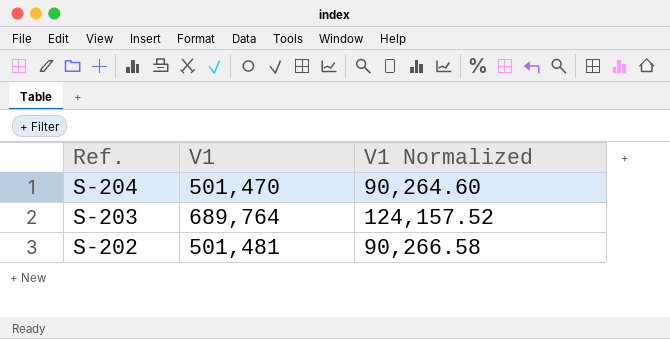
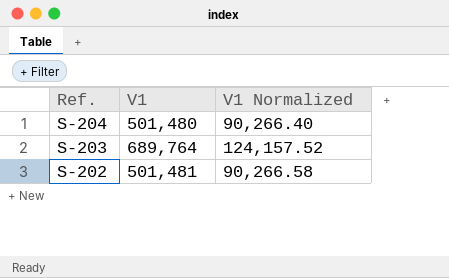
S-204 | V1: 501,470 -> 501,480
S-204 | V1 Normalized: 90,264.60 -> 90,266.40

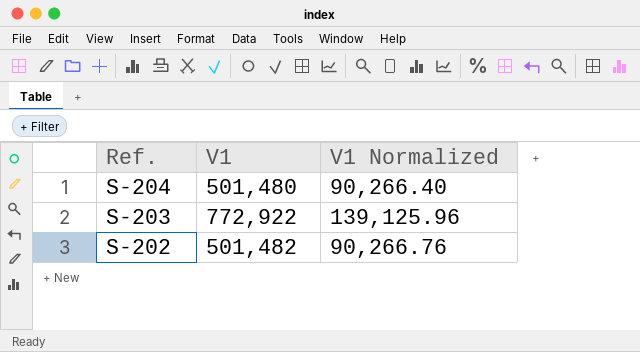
S-203 | V1: 689,764 -> 772,922
S-203 | V1 Normalized: 124,157.52 -> 139,125.96
S-202 | V1: 501,481 -> 501,482
S-202 | V1 Normalized: 90,266.58 -> 90,266.76

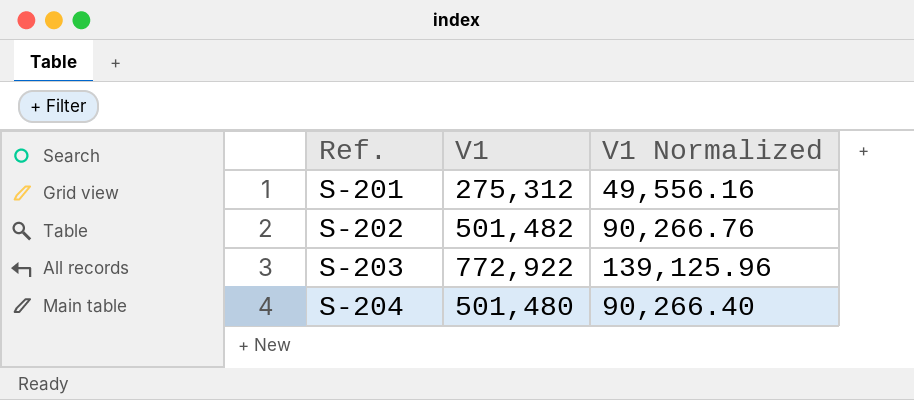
row order: Ref. descending -> Ref. ascending
row S-201: none -> 275,312 | 49,556.16

